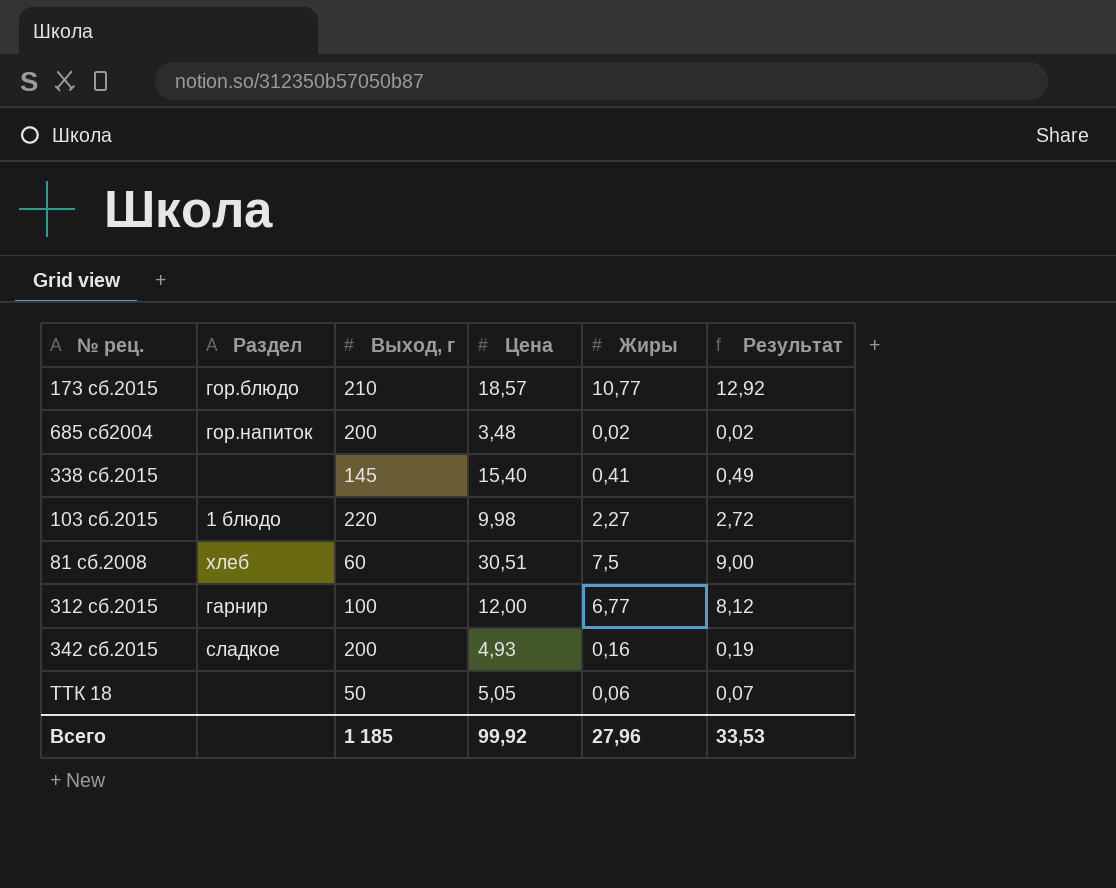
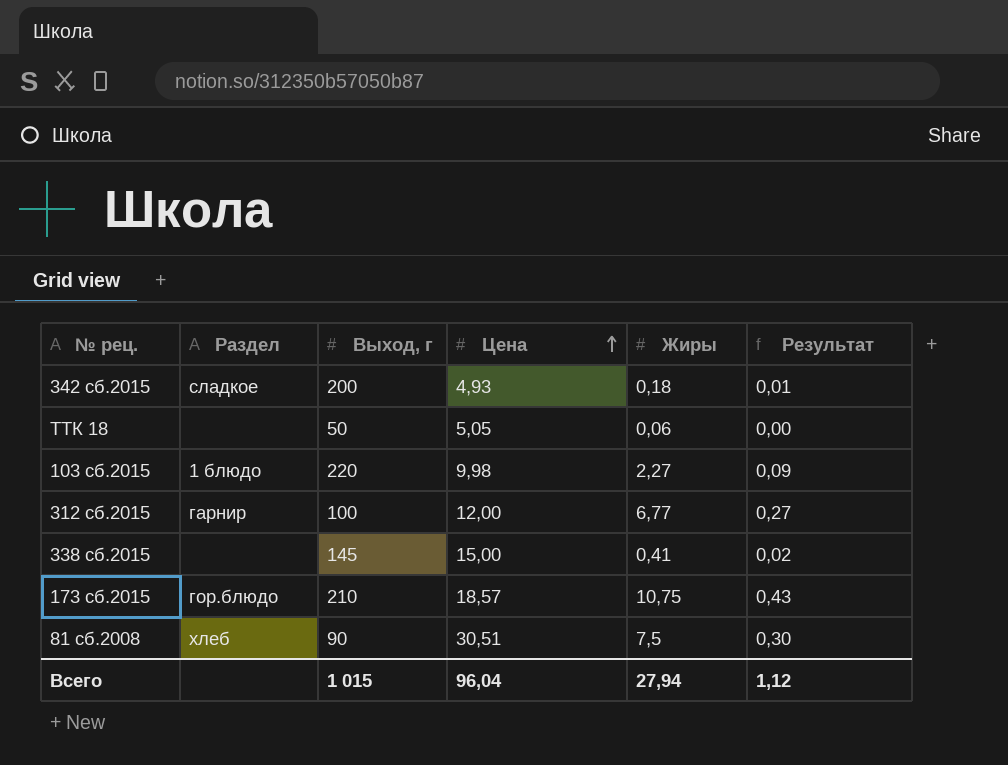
row order: none -> Цена ascending
column Результат | formula: [Жиры] * 1,2 -> [Жиры] * 0,04
row 685 сб2004: гор.напиток | 200 | 3,48 | 0,02 | 0,02 -> none
342 сб.2015 | Жиры: 0,16 -> 0,18
338 сб.2015 | Цена: 15,40 -> 15,00
173 сб.2015 | Жиры: 10,77 -> 10,75
81 сб.2008 | Выход, г: 60 -> 90
Всего | Выход, г: 1 185 -> 1 015
Всего | Цена: 99,92 -> 96,04
Всего | Жиры: 27,96 -> 27,94
Всего | Результат: 33,53 -> 1,12

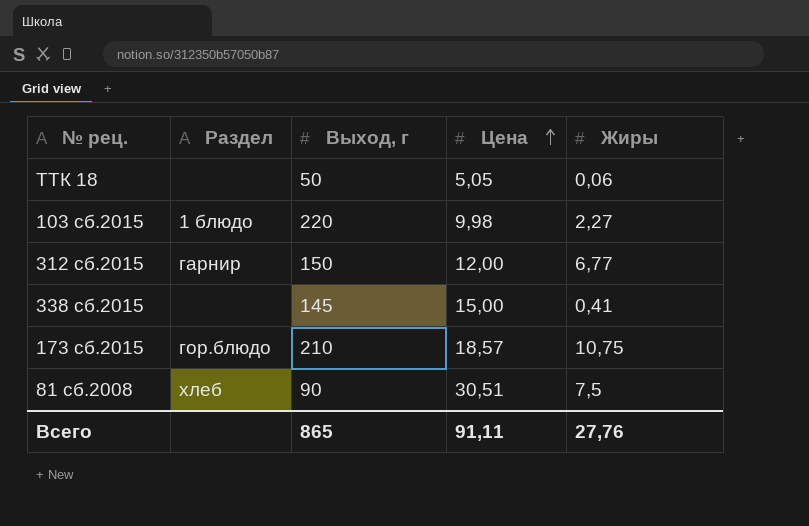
column Результат | formula: [Жиры] * 0,04 -> none
row 342 сб.2015: сладкое | 200 | 4,93 | 0,18 | 0,01 -> none
312 сб.2015 | Выход, г: 100 -> 150
Всего | Выход, г: 1 015 -> 865
Всего | Цена: 96,04 -> 91,11
Всего | Жиры: 27,94 -> 27,76

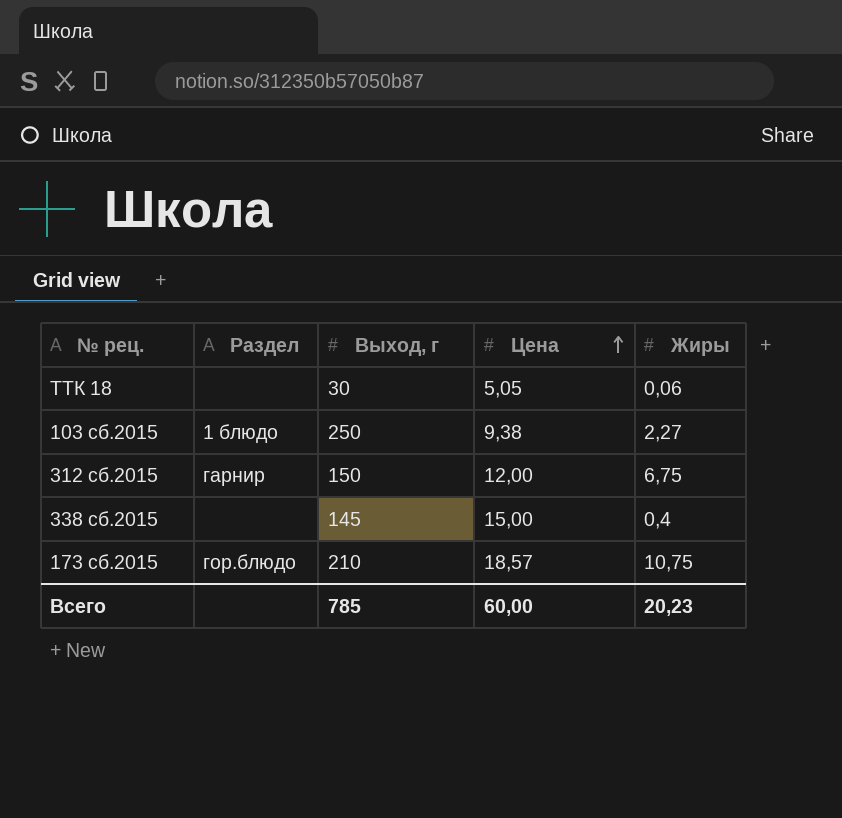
row 81 сб.2008: хлеб | 90 | 30,51 | 7,5 -> none
ТТК 18 | Выход, г: 50 -> 30
103 сб.2015 | Выход, г: 220 -> 250
103 сб.2015 | Цена: 9,98 -> 9,38
312 сб.2015 | Жиры: 6,77 -> 6,75
338 сб.2015 | Жиры: 0,41 -> 0,4
Всего | Выход, г: 865 -> 785
Всего | Цена: 91,11 -> 60,00
Всего | Жиры: 27,76 -> 20,23

